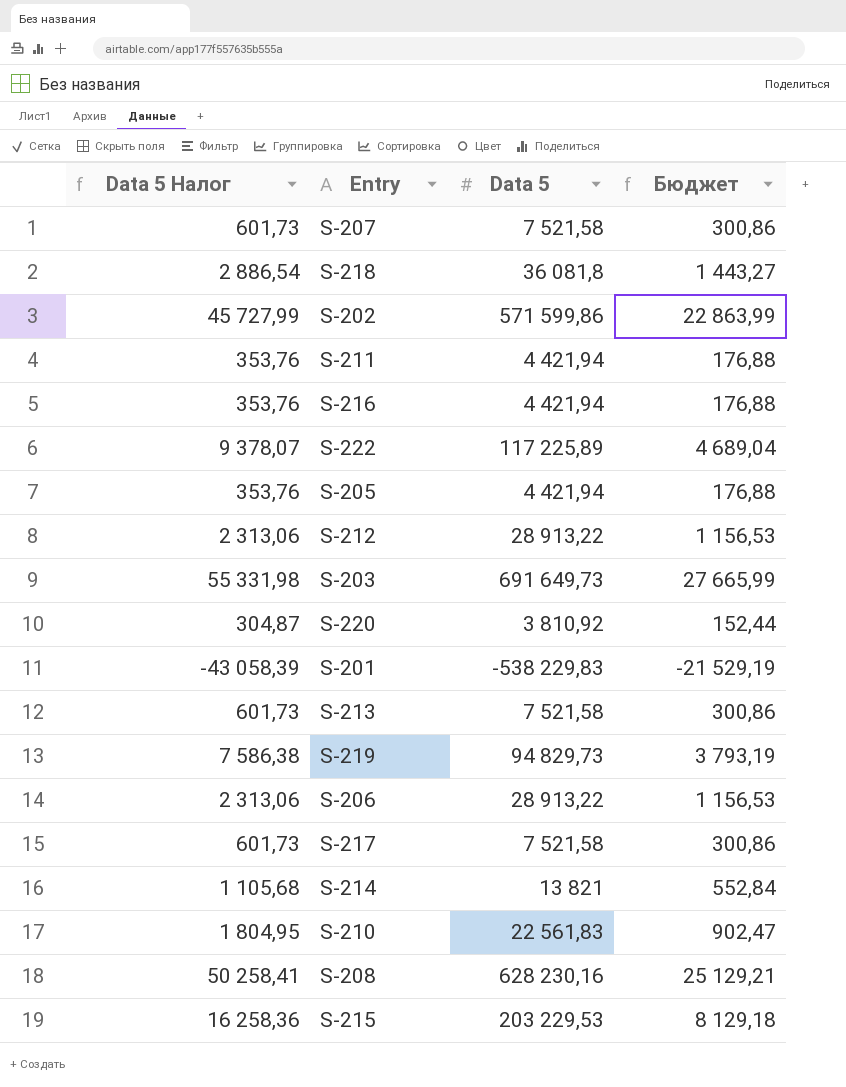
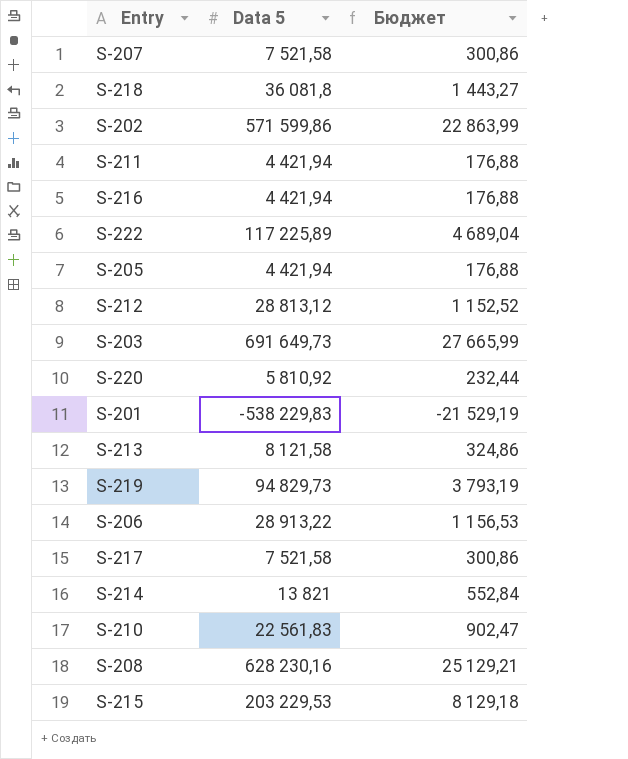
column Data 5 Налог | formula: [Data 5] * 0,08 -> none
S-212 | Data 5: 28 913,22 -> 28 813,12
S-212 | Бюджет: 1 156,53 -> 1 152,52
S-220 | Data 5: 3 810,92 -> 5 810,92
S-220 | Бюджет: 152,44 -> 232,44
S-213 | Data 5: 7 521,58 -> 8 121,58
S-213 | Бюджет: 300,86 -> 324,86

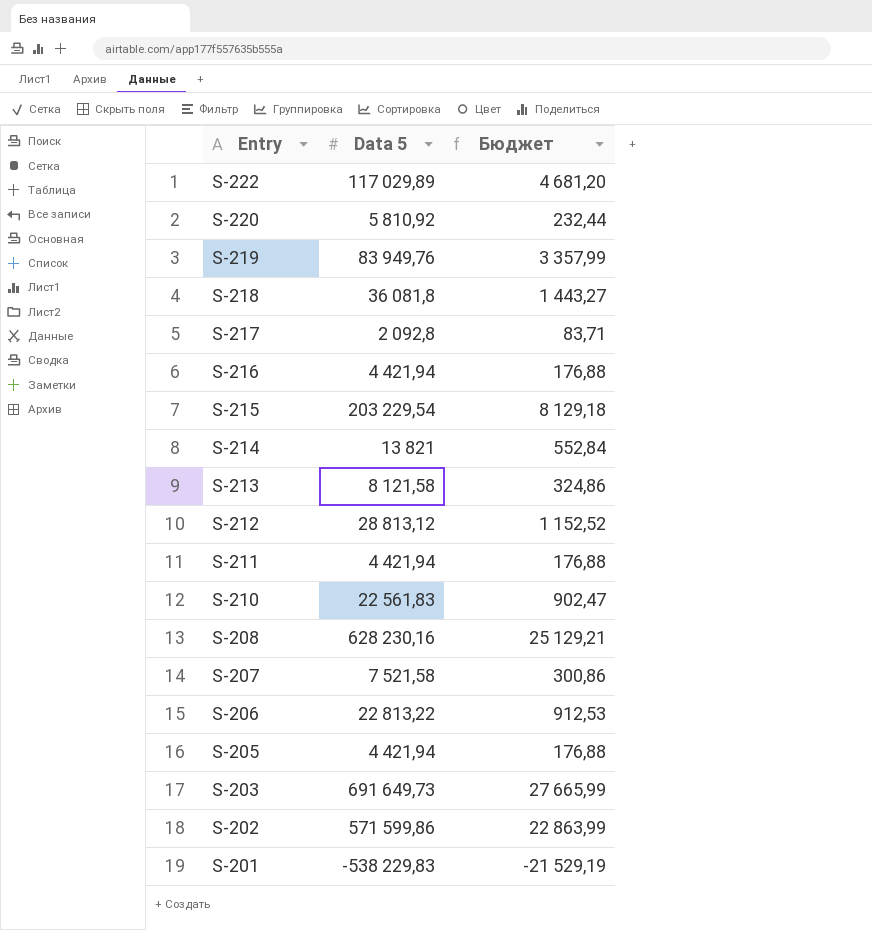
row order: none -> Entry descending
S-222 | Data 5: 117 225,89 -> 117 029,89
S-222 | Бюджет: 4 689,04 -> 4 681,20
S-219 | Data 5: 94 829,73 -> 83 949,76
S-219 | Бюджет: 3 793,19 -> 3 357,99
S-217 | Data 5: 7 521,58 -> 2 092,8
S-217 | Бюджет: 300,86 -> 83,71
S-215 | Data 5: 203 229,53 -> 203 229,54
S-206 | Data 5: 28 913,22 -> 22 813,22
S-206 | Бюджет: 1 156,53 -> 912,53

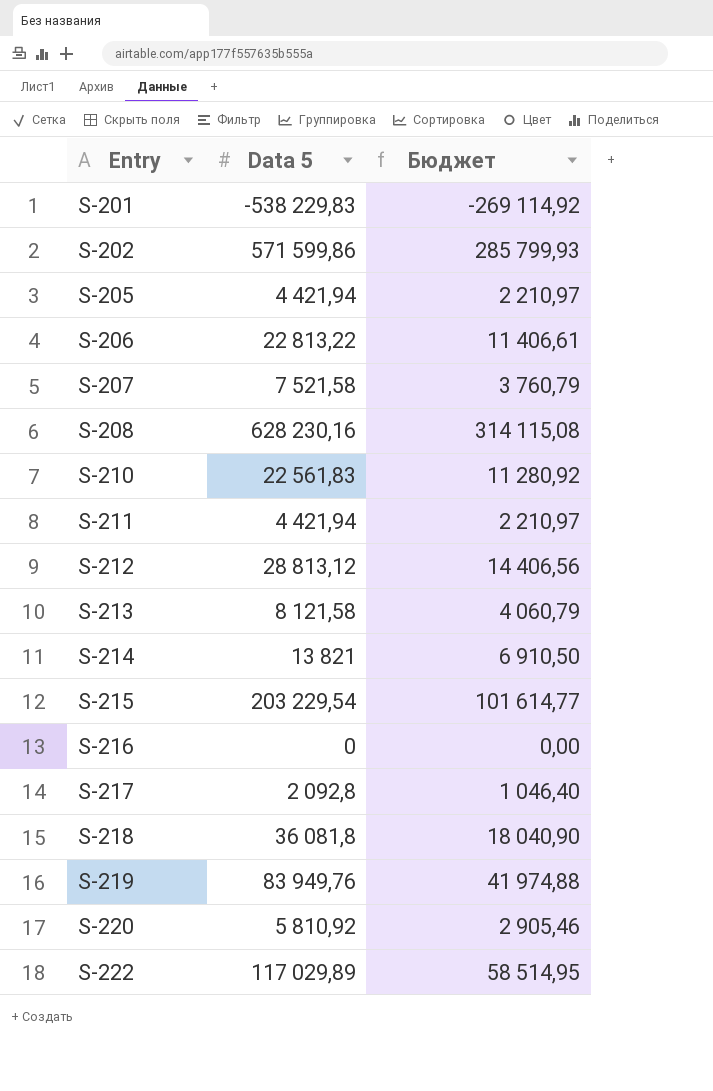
row order: Entry descending -> Entry ascending
column Бюджет | formula: [Data 5] * 0,04 -> [Data 5] * 0,5
row S-203: 691 649,73 | 27 665,99 -> none
S-216 | Data 5: 4 421,94 -> 0

